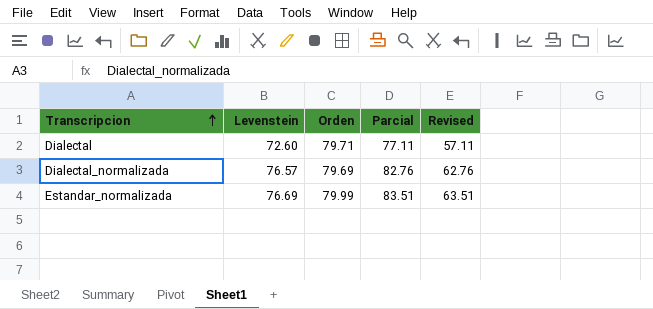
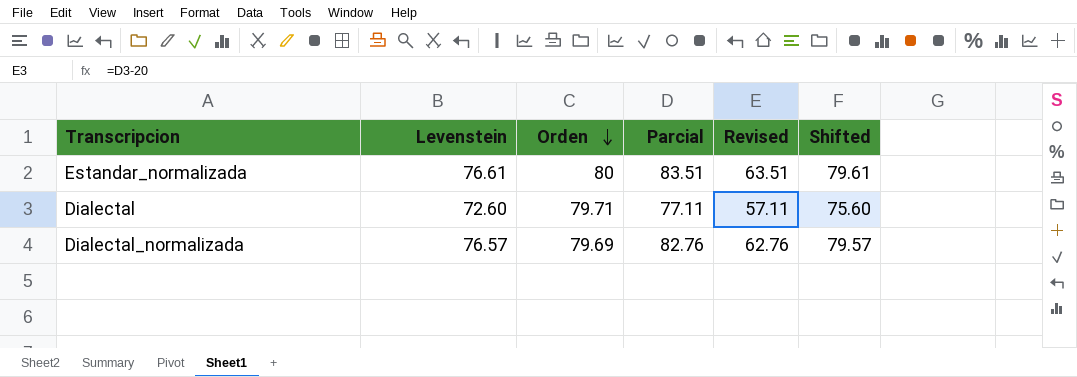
row order: Transcripcion ascending -> Orden descending
column Shifted | formula: none -> [Levenstein] + 3
Estandar_normalizada | Levenstein: 76.69 -> 76.61
Estandar_normalizada | Orden: 79.99 -> 80

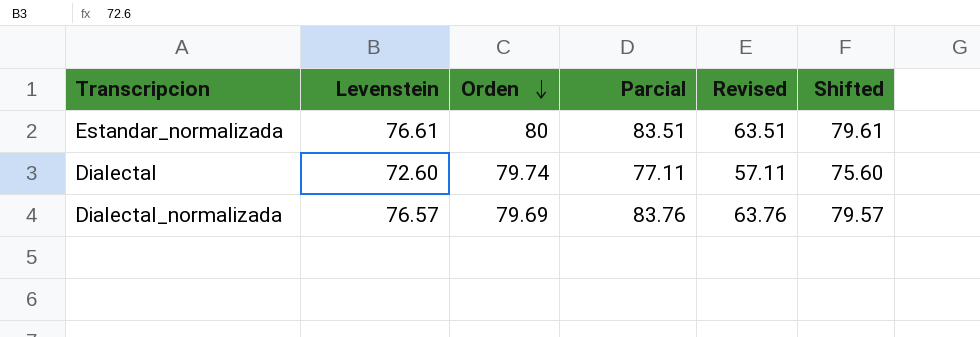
Dialectal | Orden: 79.71 -> 79.74
Dialectal_normalizada | Parcial: 82.76 -> 83.76
Dialectal_normalizada | Revised: 62.76 -> 63.76

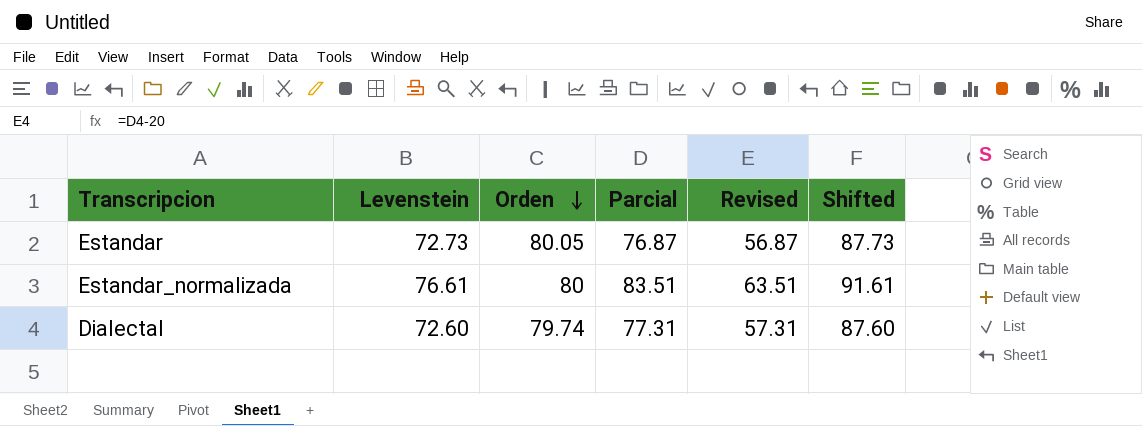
column Shifted | formula: [Levenstein] + 3 -> [Levenstein] + 15
row Dialectal_normalizada: 76.57 | 79.69 | 83.76 | 63.76 | 79.57 -> none
row Estandar: none -> 72.73 | 80.05 | 76.87 | 56.87 | 87.73
Dialectal | Parcial: 77.11 -> 77.31
Dialectal | Revised: 57.11 -> 57.31

